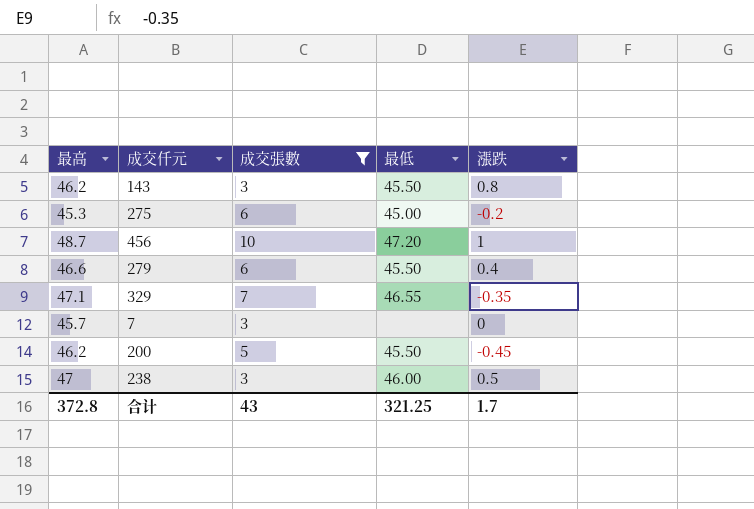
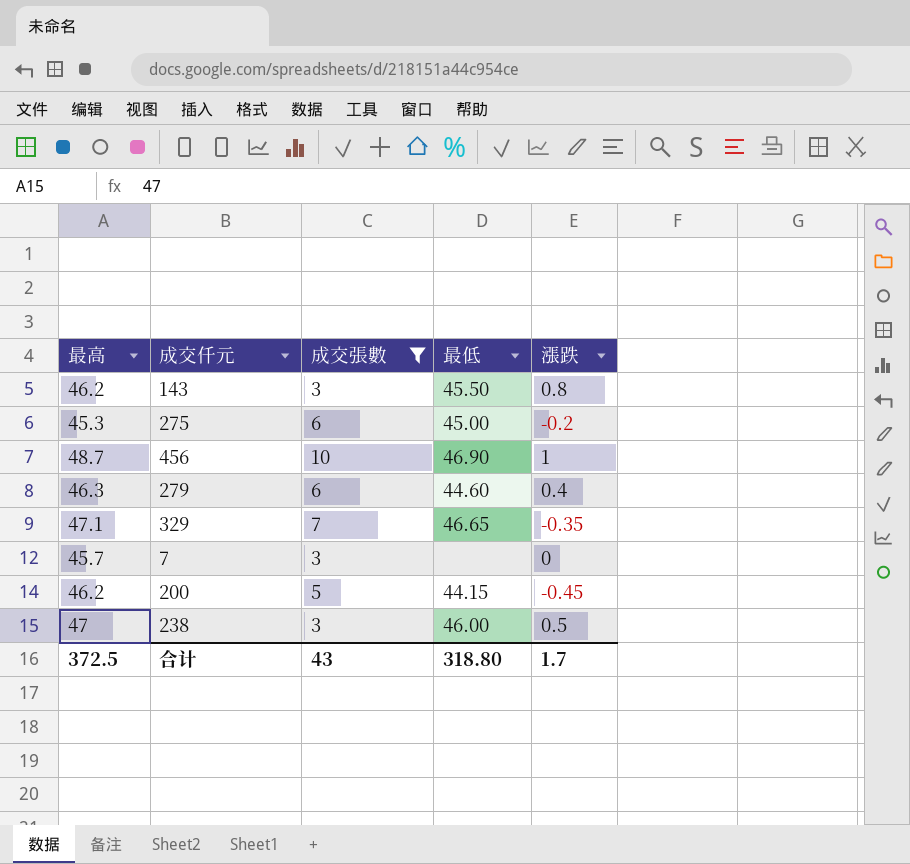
456 | 最低: 47.20 -> 46.90
279 | 最高: 46.6 -> 46.3
279 | 最低: 45.50 -> 44.60
329 | 最低: 46.55 -> 46.65
200 | 最低: 45.50 -> 44.15
合计 | 最高: 372.8 -> 372.5
合计 | 最低: 321.25 -> 318.80

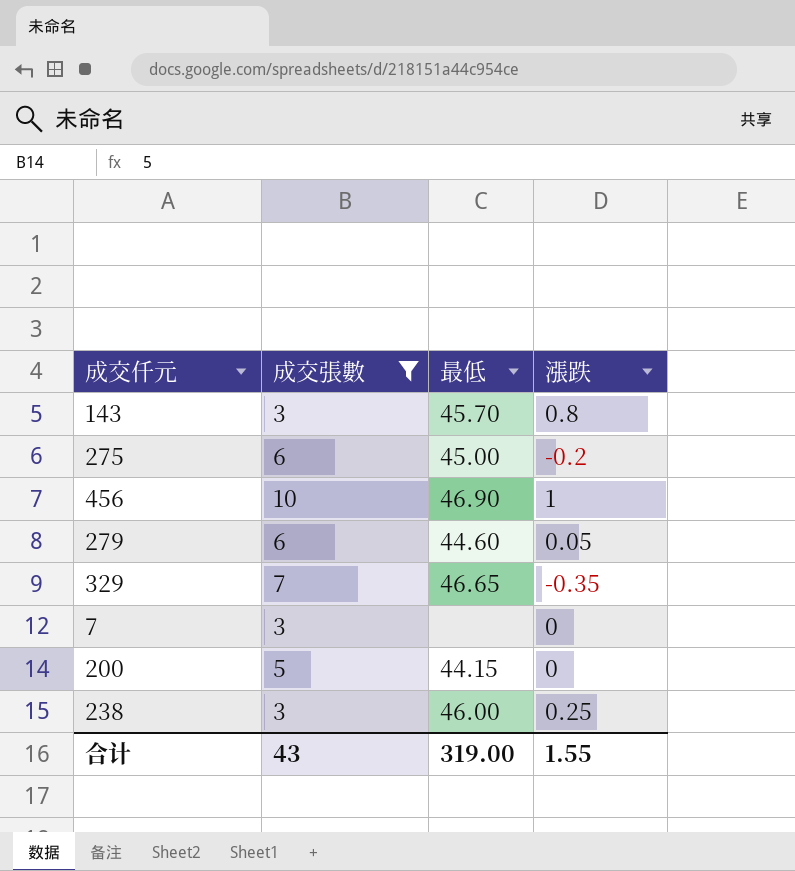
column 最高 | position: 1 -> none
143 | 最低: 45.50 -> 45.70
279 | 漲跌: 0.4 -> 0.05
200 | 漲跌: -0.45 -> 0
238 | 漲跌: 0.5 -> 0.25
合计 | 最低: 318.80 -> 319.00
合计 | 漲跌: 1.7 -> 1.55

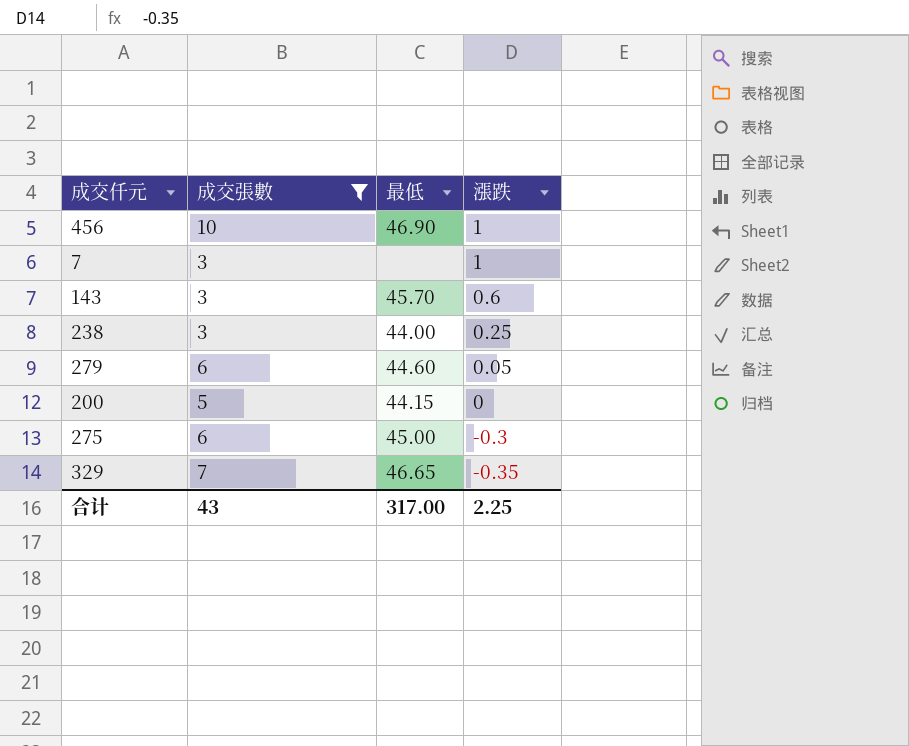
row order: none -> 漲跌 descending
7 | 漲跌: 0 -> 1
143 | 漲跌: 0.8 -> 0.6
238 | 最低: 46.00 -> 44.00
275 | 漲跌: -0.2 -> -0.3
合计 | 最低: 319.00 -> 317.00
合计 | 漲跌: 1.55 -> 2.25

